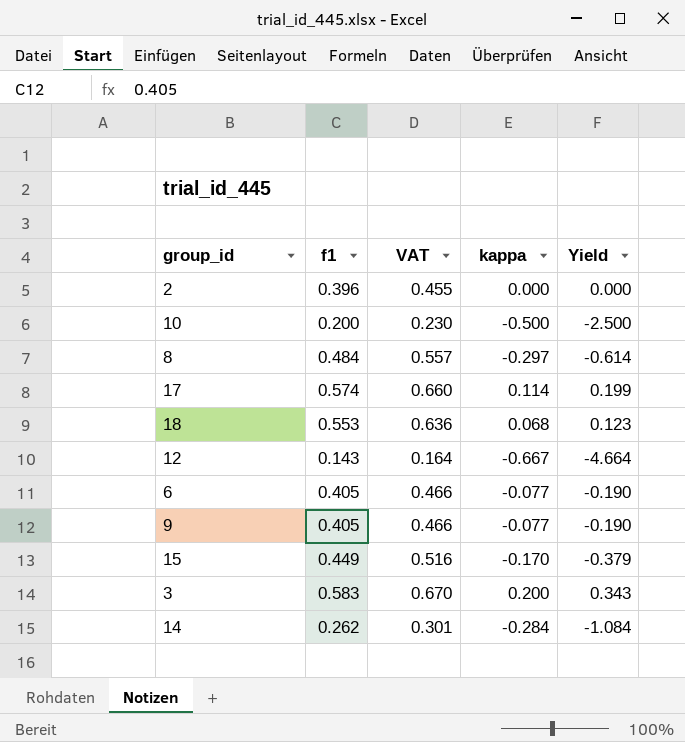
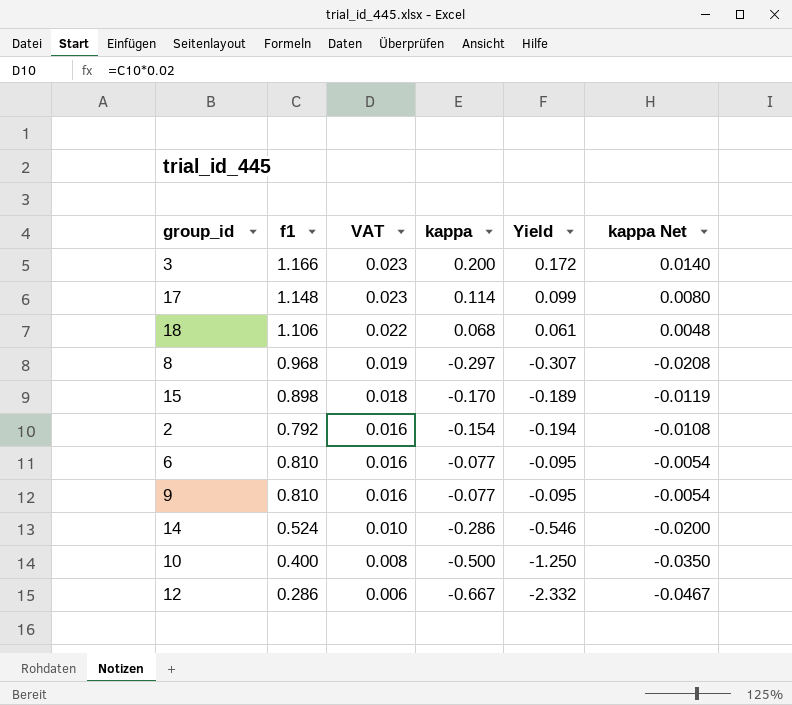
row order: none -> VAT descending
column VAT | formula: [f1] * 1.15 -> [f1] * 0.02
column kappa Net | formula: none -> [kappa] * 0.07
3 | f1: 0.583 -> 1.166
3 | Yield: 0.343 -> 0.172
17 | f1: 0.574 -> 1.148
17 | Yield: 0.199 -> 0.099
18 | f1: 0.553 -> 1.106
18 | Yield: 0.123 -> 0.061
8 | f1: 0.484 -> 0.968
8 | Yield: -0.614 -> -0.307
15 | f1: 0.449 -> 0.898
15 | Yield: -0.379 -> -0.189
2 | f1: 0.396 -> 0.792
2 | kappa: 0.000 -> -0.154
2 | Yield: 0.000 -> -0.194
6 | f1: 0.405 -> 0.810
6 | Yield: -0.190 -> -0.095
9 | f1: 0.405 -> 0.810
9 | Yield: -0.190 -> -0.095
14 | f1: 0.262 -> 0.524
14 | kappa: -0.284 -> -0.286
14 | Yield: -1.084 -> -0.546
10 | f1: 0.200 -> 0.400
10 | Yield: -2.500 -> -1.250
12 | f1: 0.143 -> 0.286
12 | Yield: -4.664 -> -2.332

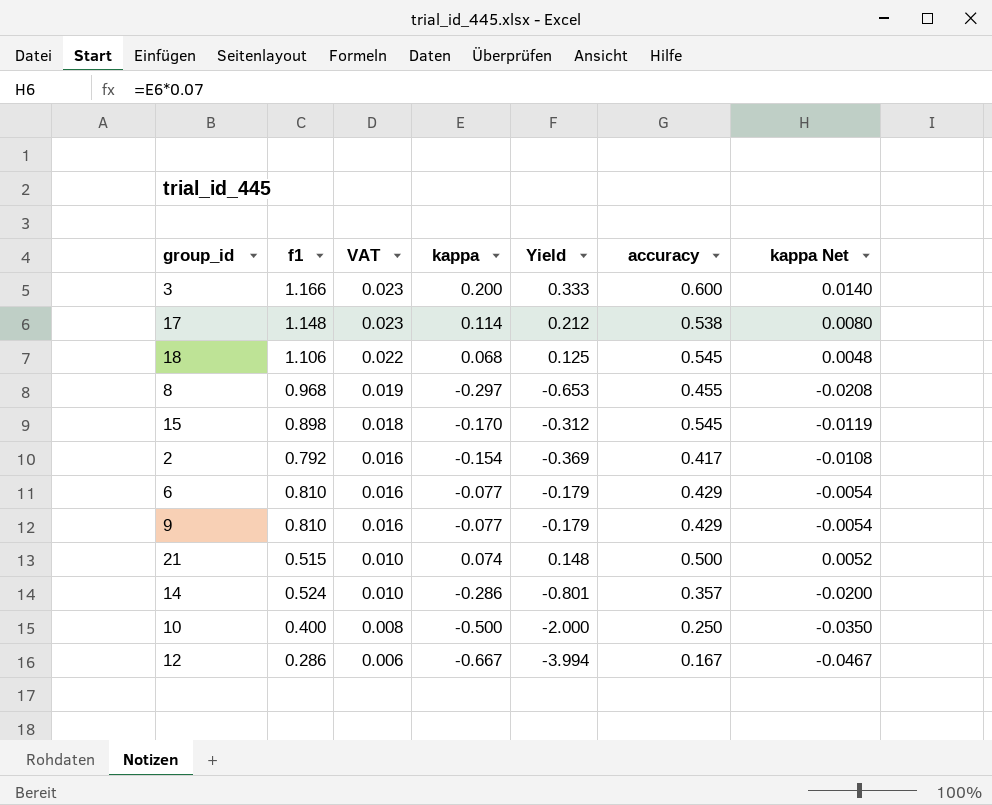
column Yield | formula: [kappa] / [f1] -> [kappa] / [accuracy]
column accuracy | position: none -> 6
row 21: none -> 0.515 | 0.010 | 0.074 | 0.148 | 0.500 | 0.0052

